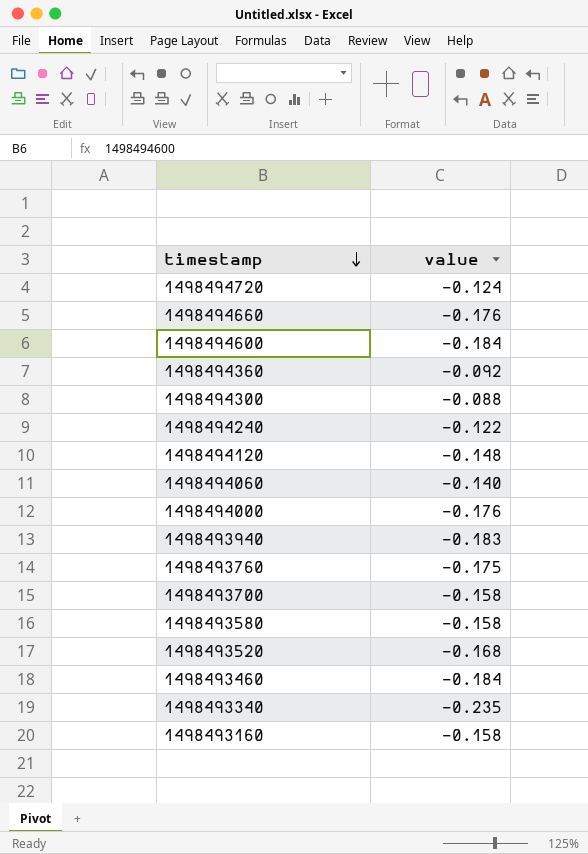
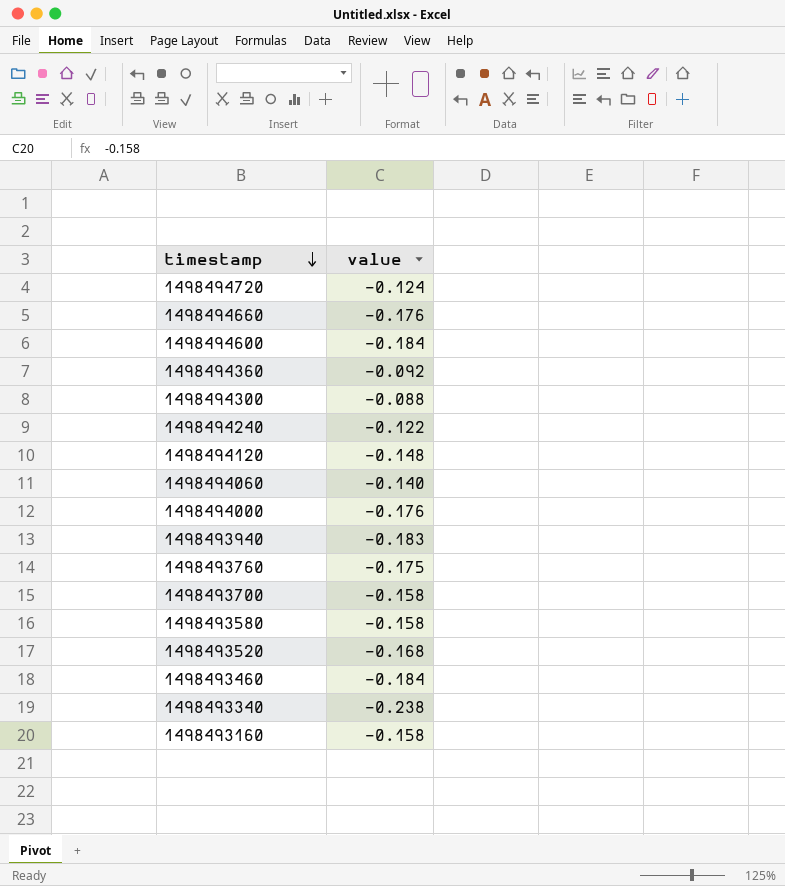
1498493340 | value: -0.235 -> -0.238

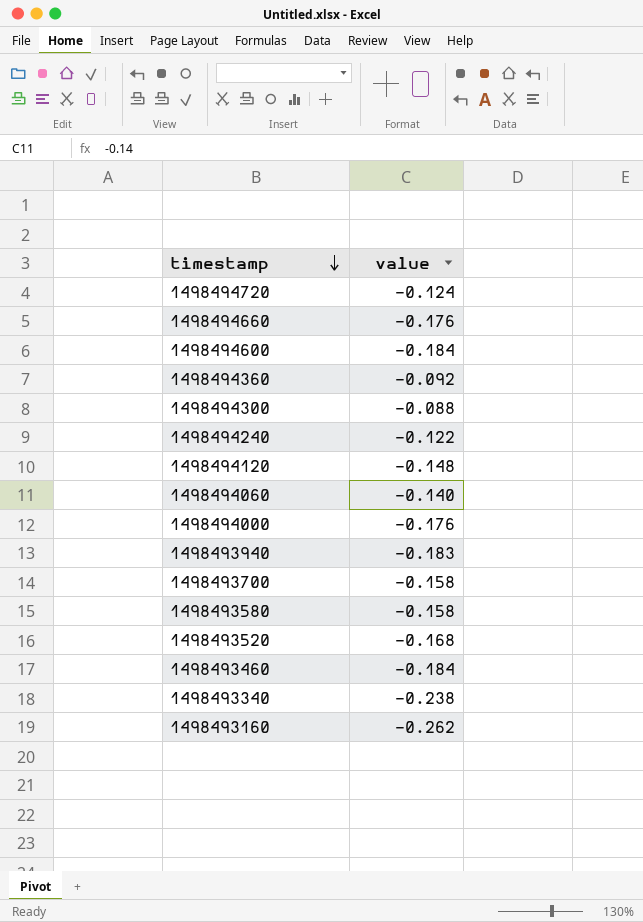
row 1498493760: -0.175 -> none
1498493160 | value: -0.158 -> -0.262

